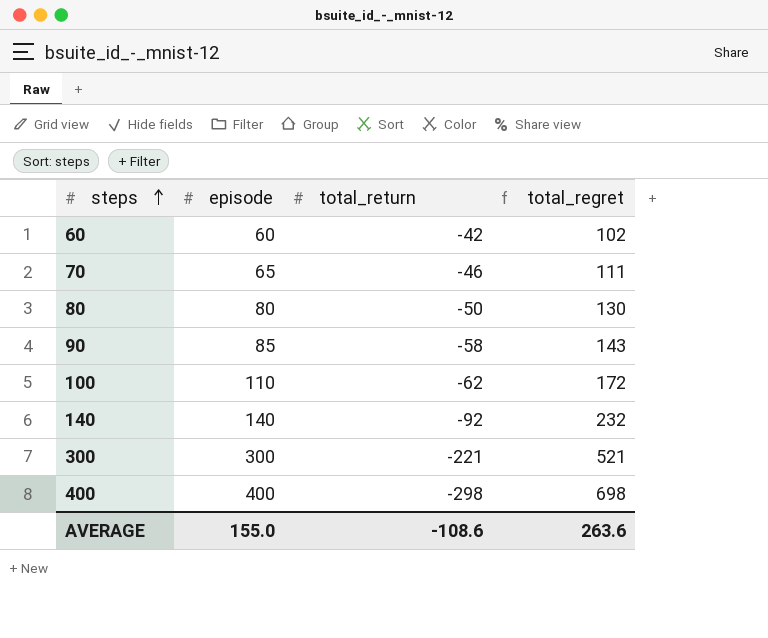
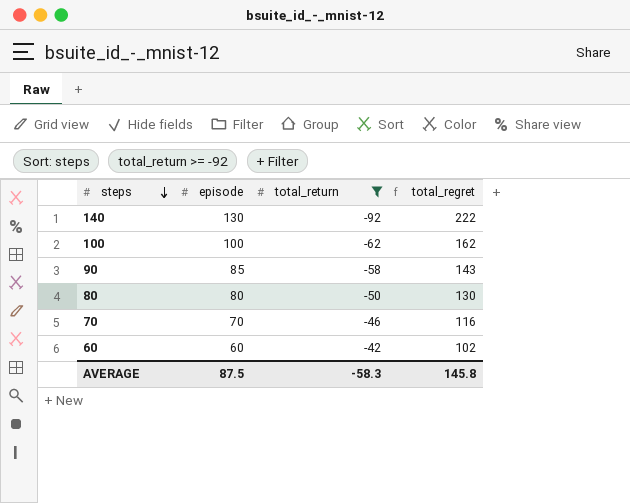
filter: none -> total_return >= -92
row order: steps ascending -> steps descending
140 | episode: 140 -> 130
140 | total_regret: 232 -> 222
100 | episode: 110 -> 100
100 | total_regret: 172 -> 162
70 | episode: 65 -> 70
70 | total_regret: 111 -> 116
AVERAGE | episode: 155.0 -> 87.5
AVERAGE | total_return: -108.6 -> -58.3
AVERAGE | total_regret: 263.6 -> 145.8

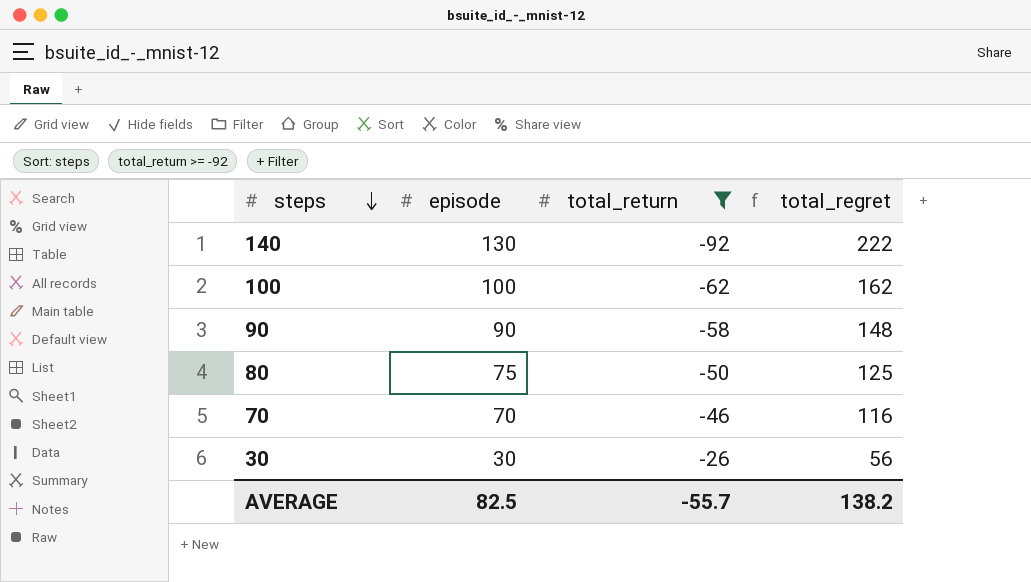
row 60: 60 | -42 | 102 -> none
90 | episode: 85 -> 90
90 | total_regret: 143 -> 148
80 | episode: 80 -> 75
80 | total_regret: 130 -> 125
row 30: none -> 30 | -26 | 56
AVERAGE | episode: 87.5 -> 82.5
AVERAGE | total_return: -58.3 -> -55.7
AVERAGE | total_regret: 145.8 -> 138.2

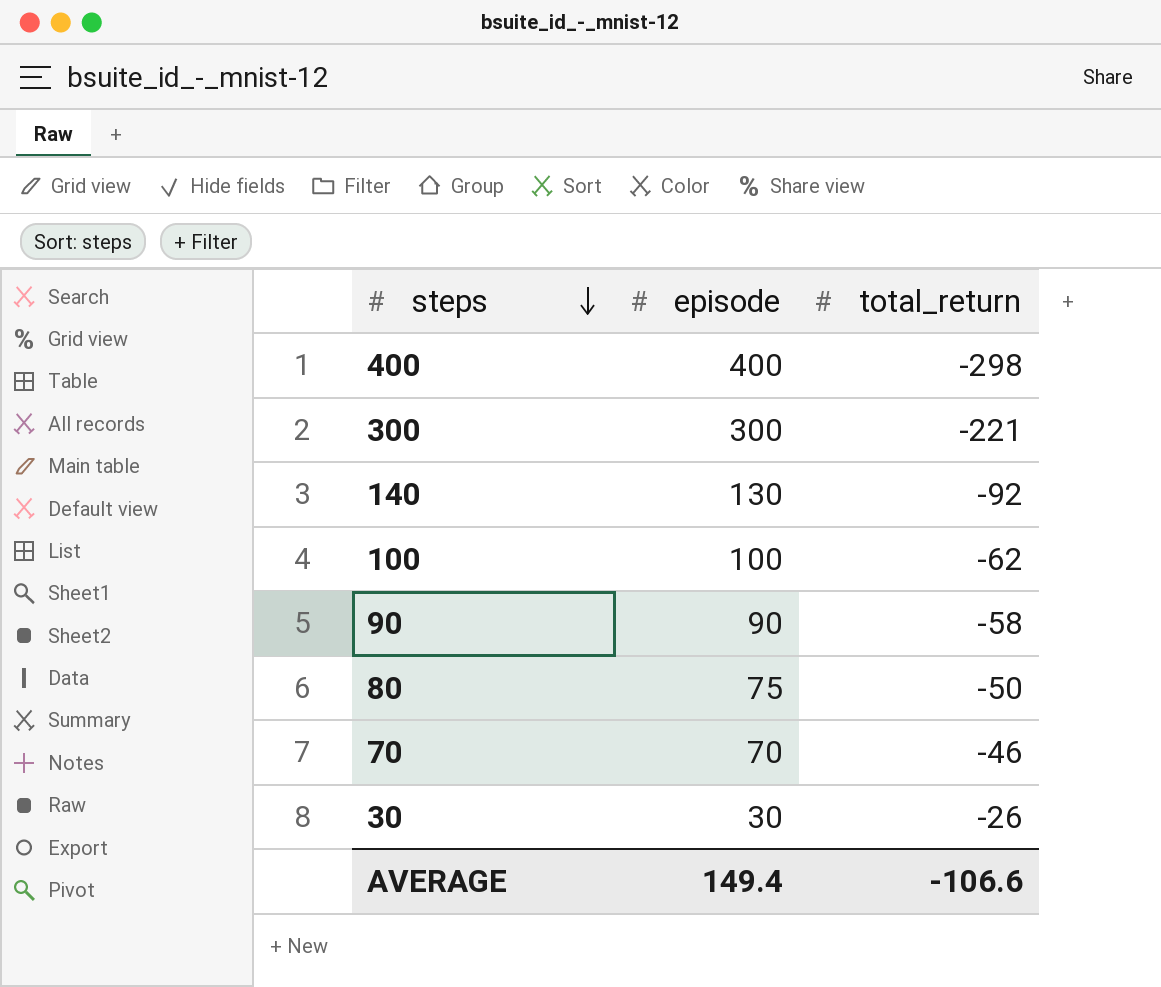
filter: total_return >= -92 -> none
column total_regret | formula: [episode] - [total_return] -> none
AVERAGE | episode: 82.5 -> 149.4
AVERAGE | total_return: -55.7 -> -106.6

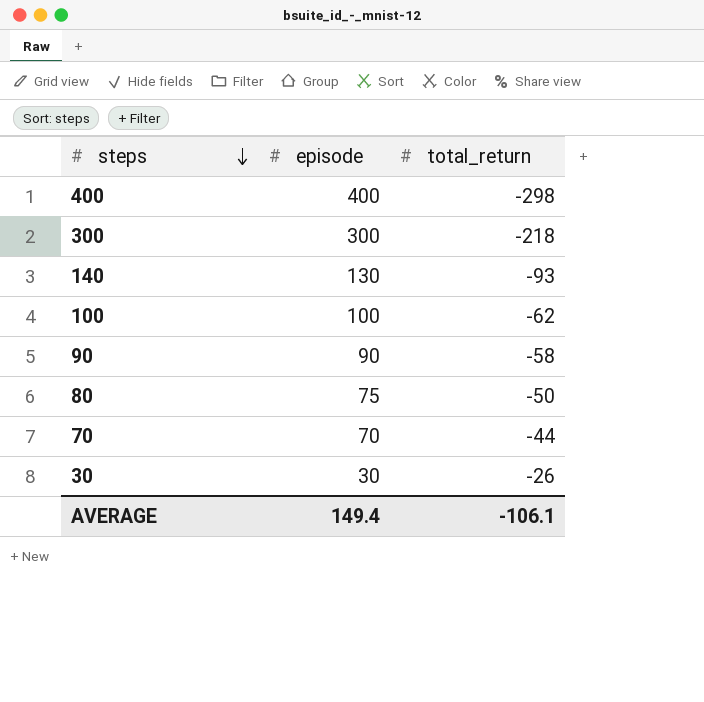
300 | total_return: -221 -> -218
140 | total_return: -92 -> -93
70 | total_return: -46 -> -44
AVERAGE | total_return: -106.6 -> -106.1

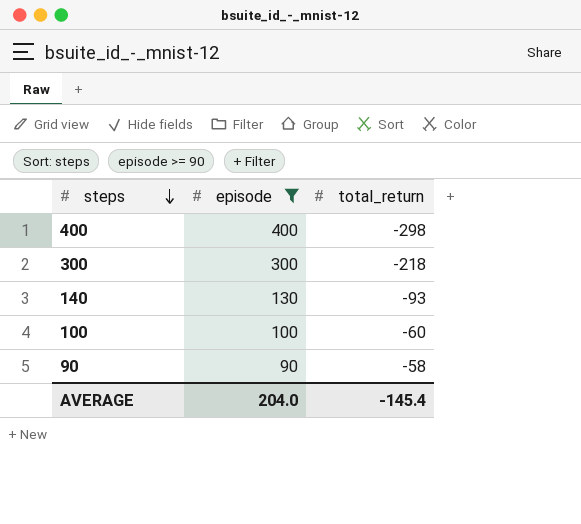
filter: none -> episode >= 90
100 | total_return: -62 -> -60
AVERAGE | episode: 149.4 -> 204.0
AVERAGE | total_return: -106.1 -> -145.4

